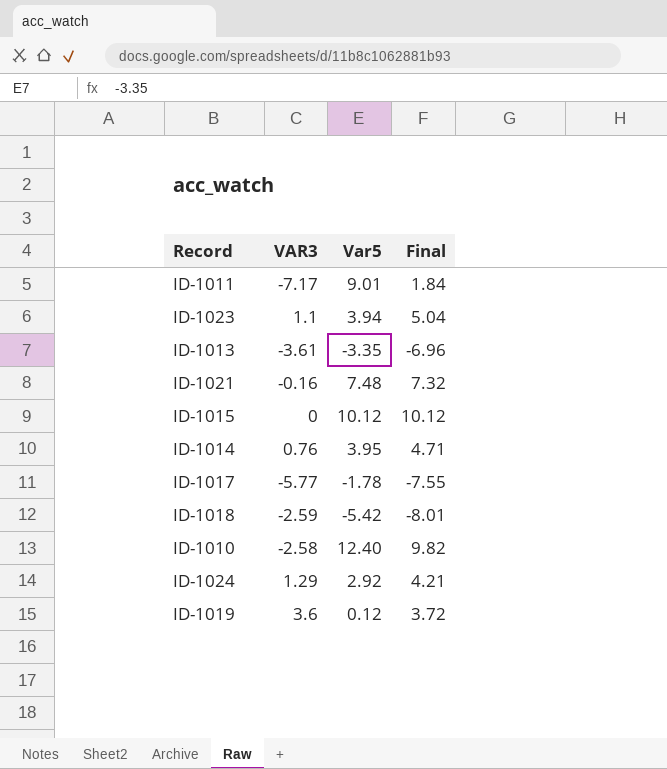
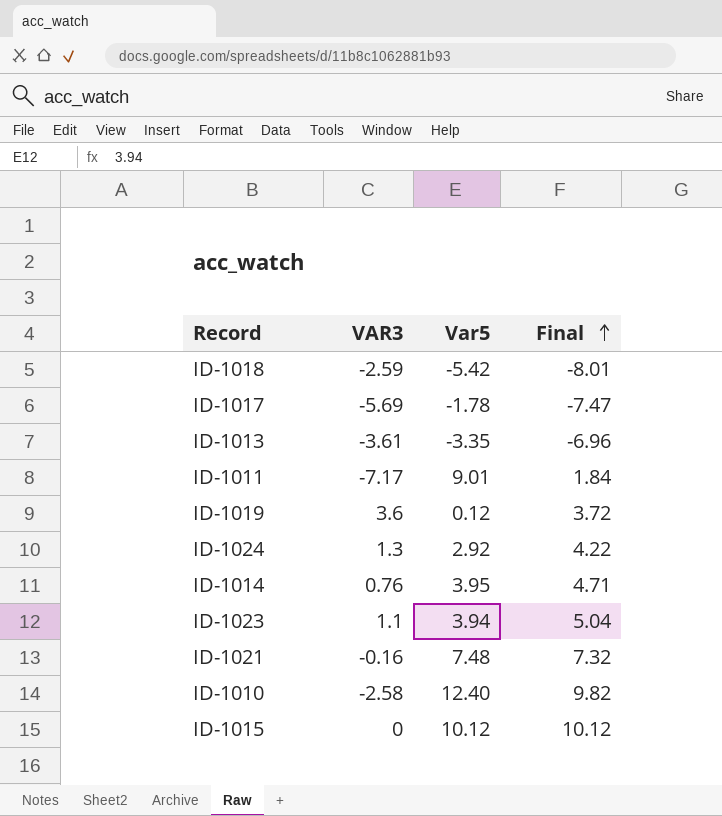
row order: none -> Final ascending
ID-1017 | VAR3: -5.77 -> -5.69
ID-1017 | Final: -7.55 -> -7.47
ID-1024 | VAR3: 1.29 -> 1.3
ID-1024 | Final: 4.21 -> 4.22

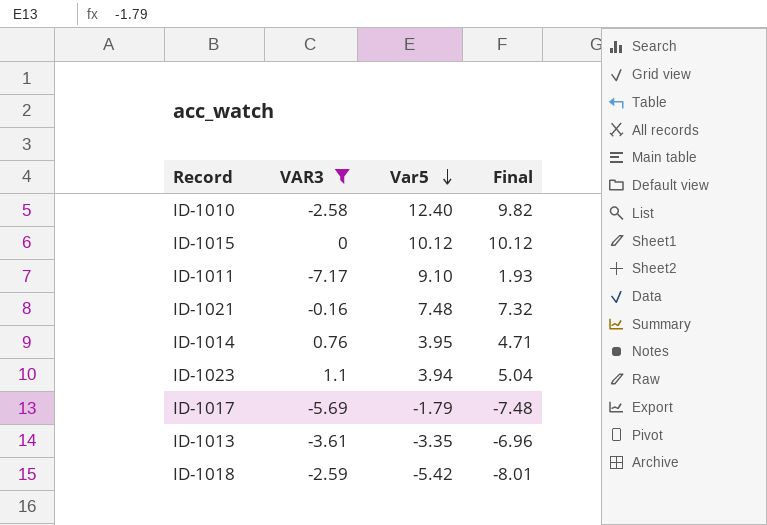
filter: none -> VAR3 <= 1.1
row order: Final ascending -> Var5 descending
ID-1011 | Var5: 9.01 -> 9.10
ID-1011 | Final: 1.84 -> 1.93
ID-1017 | Var5: -1.78 -> -1.79
ID-1017 | Final: -7.47 -> -7.48

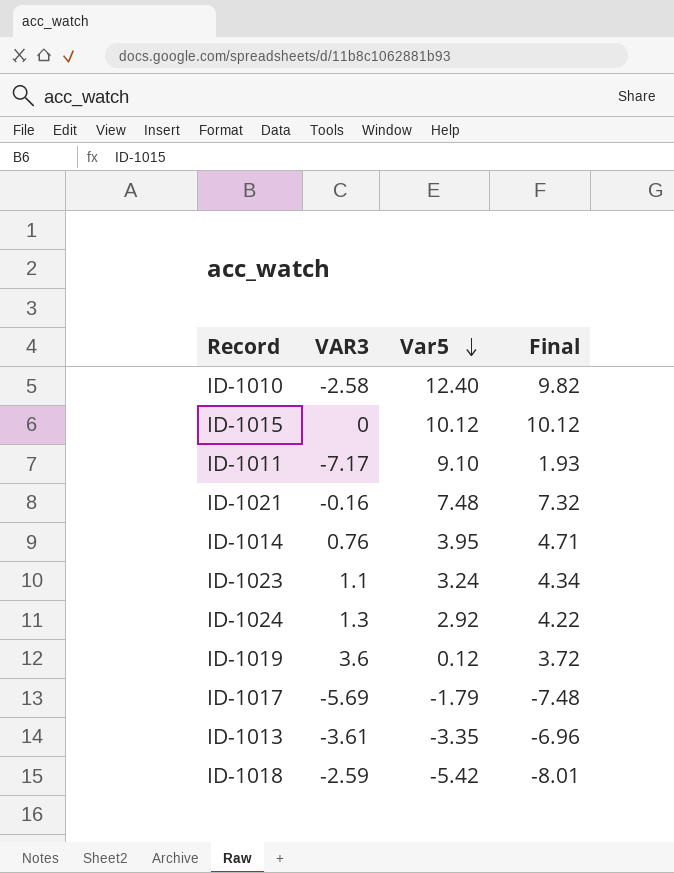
filter: VAR3 <= 1.1 -> none
ID-1023 | Var5: 3.94 -> 3.24
ID-1023 | Final: 5.04 -> 4.34

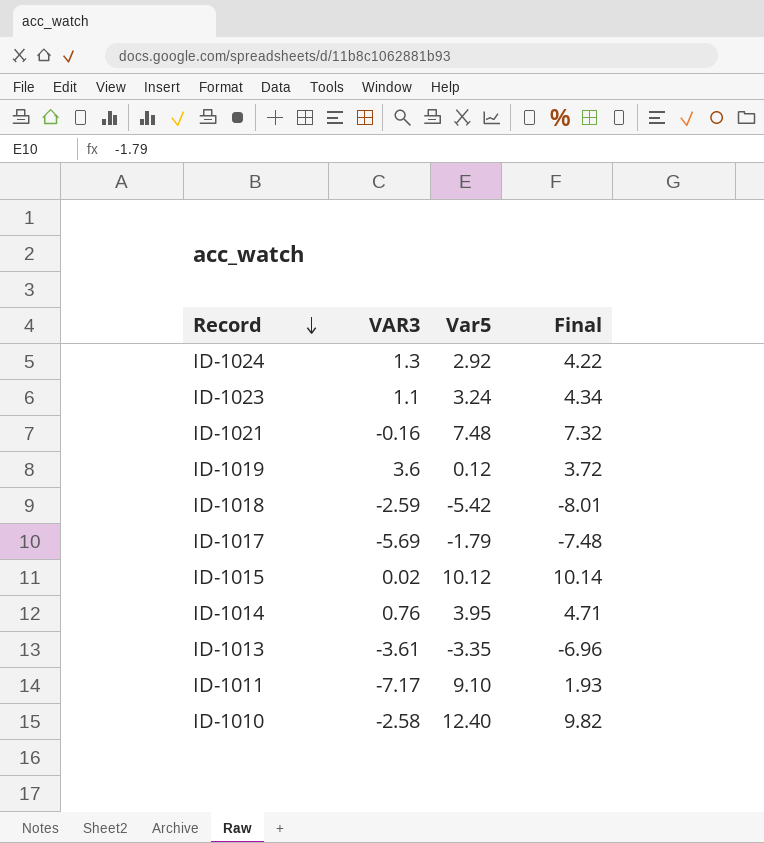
row order: Var5 descending -> Record descending
ID-1015 | VAR3: 0 -> 0.02
ID-1015 | Final: 10.12 -> 10.14

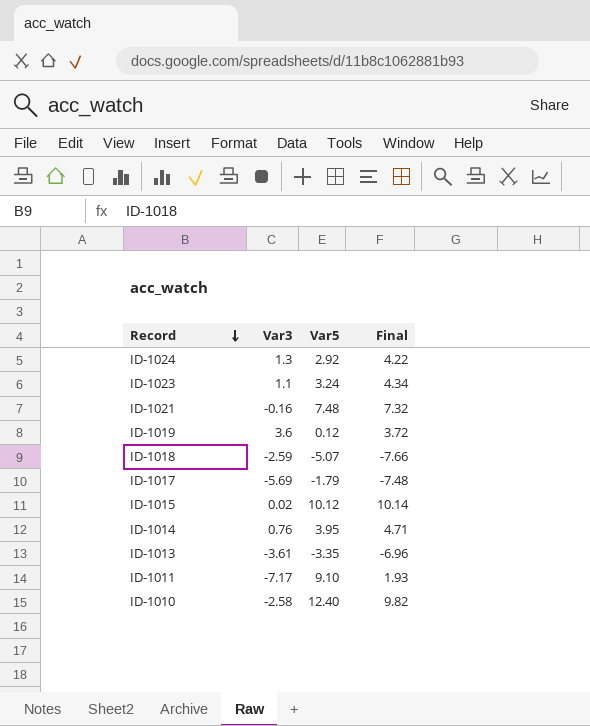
column name: VAR3 -> Var3
ID-1018 | Var5: -5.42 -> -5.07
ID-1018 | Final: -8.01 -> -7.66

